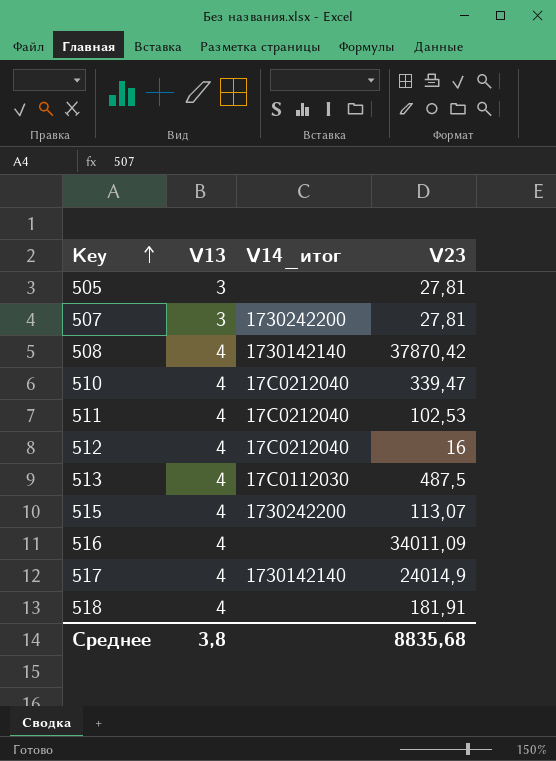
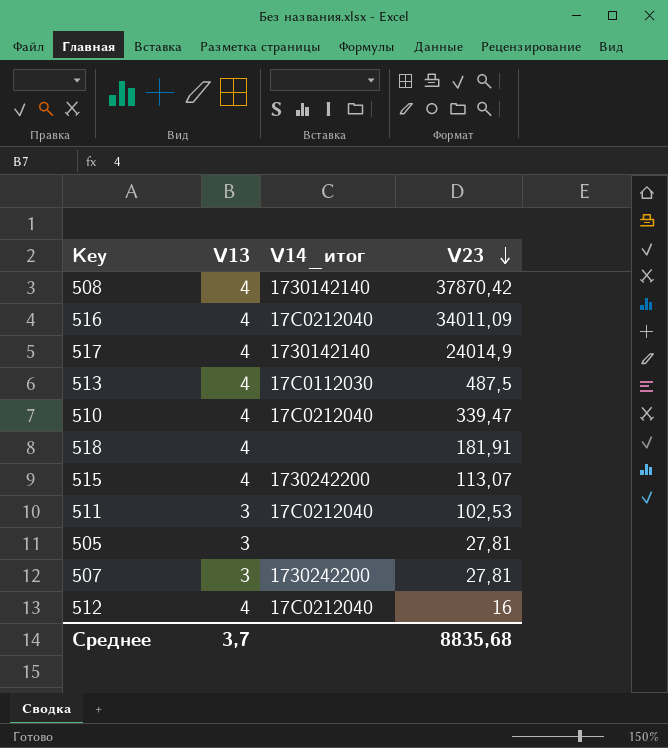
row order: Key ascending -> V23 descending
516 | V14_итог: none -> 17С0212040
511 | V13: 4 -> 3
Среднее | V13: 3,8 -> 3,7

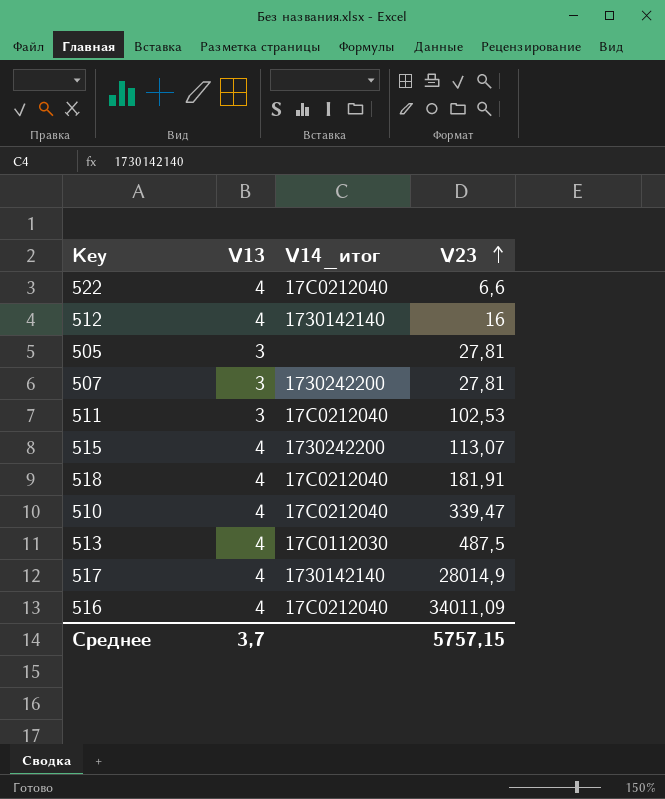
row order: V23 descending -> V23 ascending
row 508: 4 | 1730142140 | 37870,42 -> none
row 522: none -> 4 | 17С0212040 | 6,6
512 | V14_итог: 17С0212040 -> 1730142140
518 | V14_итог: none -> 17С0212040
517 | V23: 24014,9 -> 28014,9
Среднее | V23: 8835,68 -> 5757,15

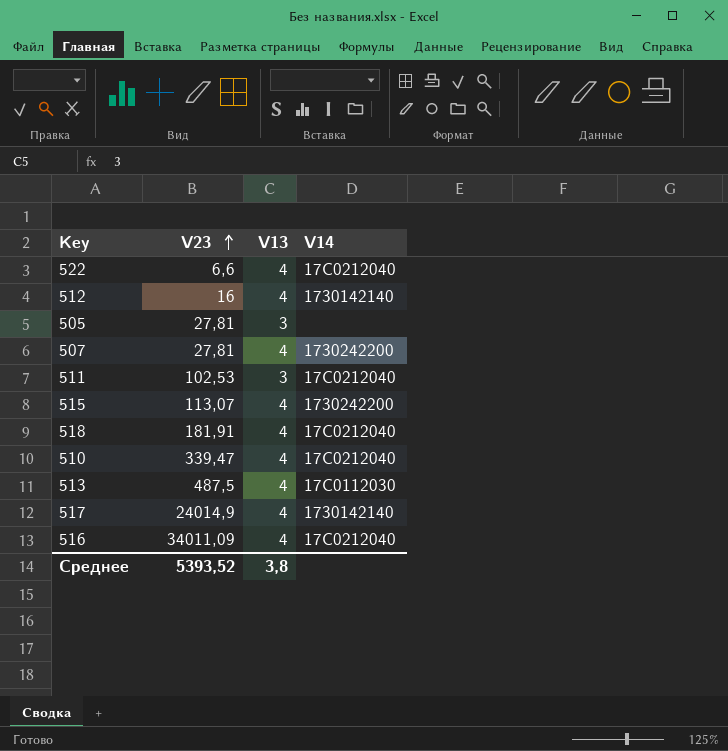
column V23 | position: 4 -> 2
column name: V14_итог -> V14
507 | V13: 3 -> 4
517 | V23: 28014,9 -> 24014,9
Среднее | V23: 5757,15 -> 5393,52
Среднее | V13: 3,7 -> 3,8

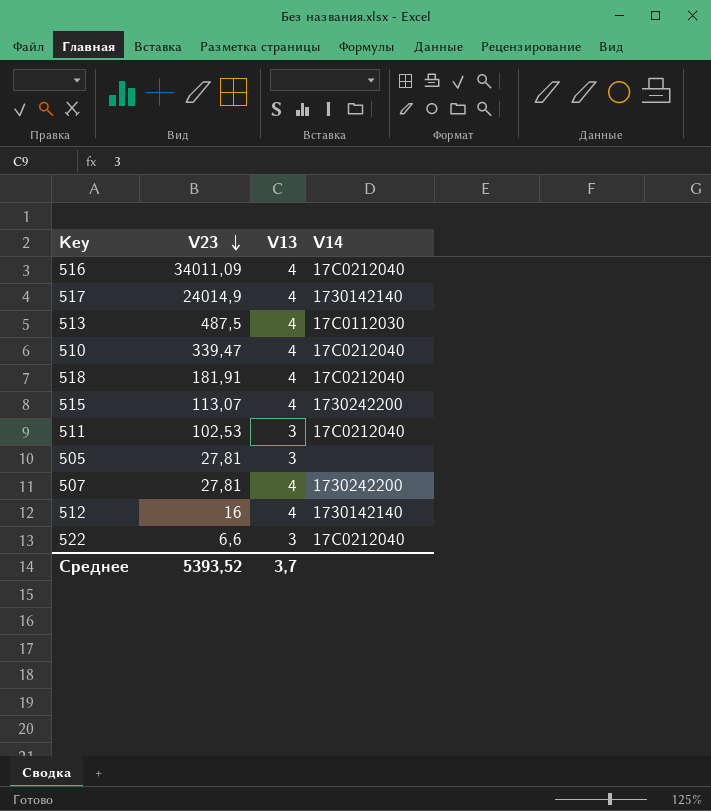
row order: V23 ascending -> V23 descending
522 | V13: 4 -> 3
Среднее | V13: 3,8 -> 3,7

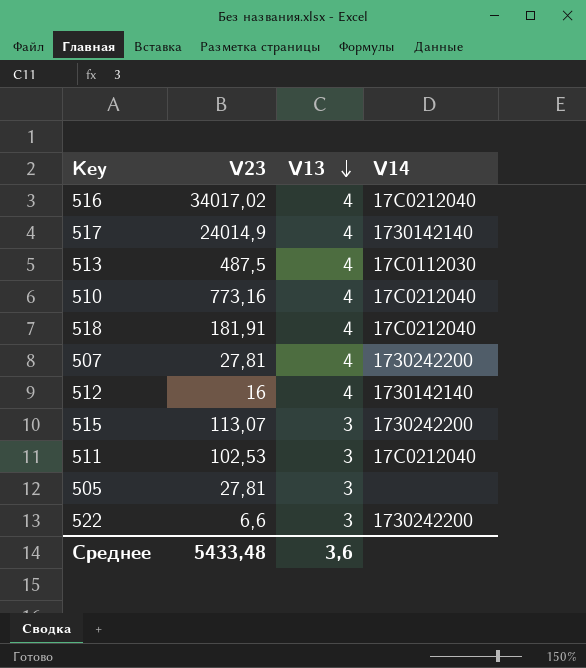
row order: V23 descending -> V13 descending
516 | V23: 34011,09 -> 34017,02
510 | V23: 339,47 -> 773,16
515 | V13: 4 -> 3
522 | V14: 17С0212040 -> 1730242200
Среднее | V23: 5393,52 -> 5433,48
Среднее | V13: 3,7 -> 3,6

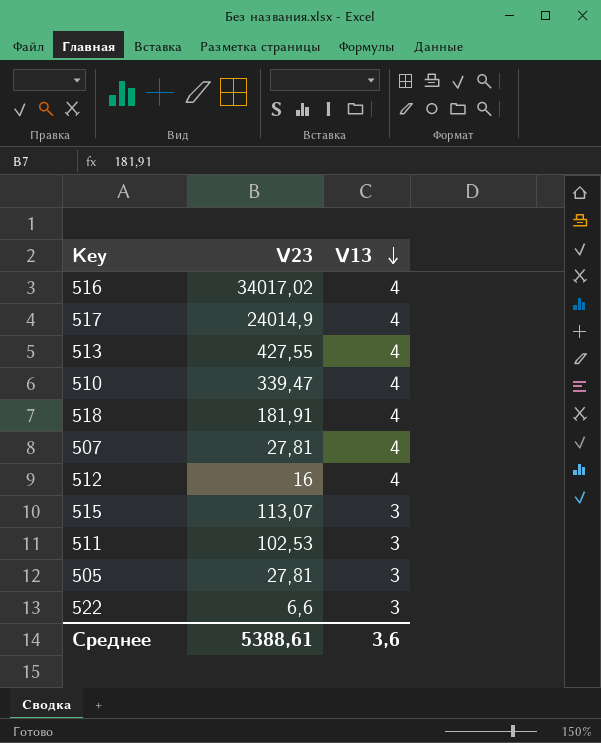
column V14 | position: 4 -> none
513 | V23: 487,5 -> 427,55
510 | V23: 773,16 -> 339,47
Среднее | V23: 5433,48 -> 5388,61

